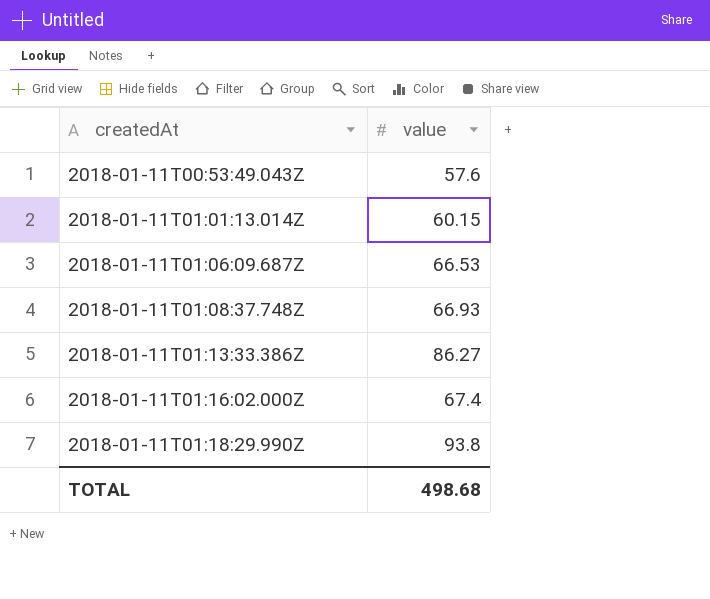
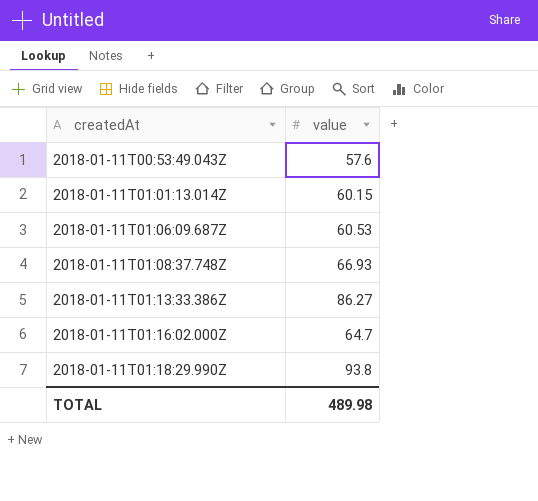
2018-01-11T01:06:09.687Z | value: 66.53 -> 60.53
2018-01-11T01:16:02.000Z | value: 67.4 -> 64.7
TOTAL | value: 498.68 -> 489.98

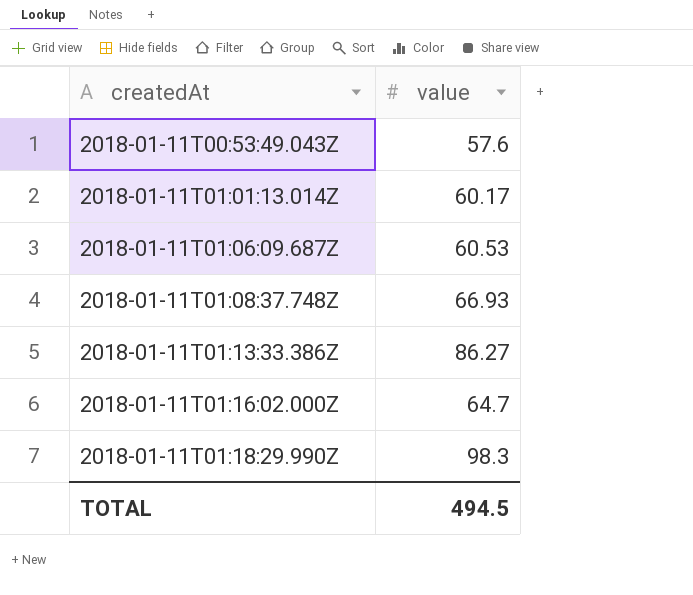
2018-01-11T01:01:13.014Z | value: 60.15 -> 60.17
2018-01-11T01:18:29.990Z | value: 93.8 -> 98.3
TOTAL | value: 489.98 -> 494.5

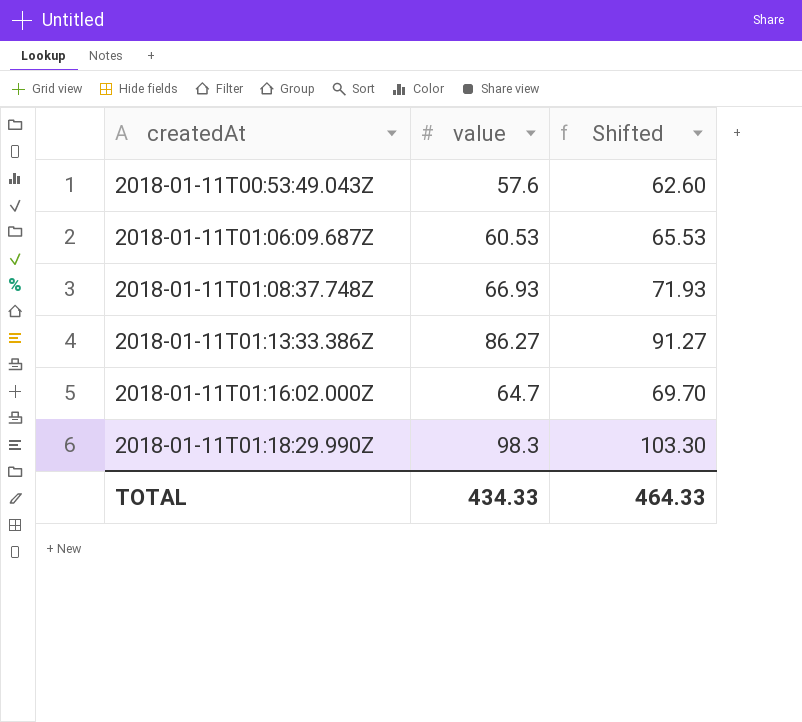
column Shifted | formula: none -> [value] + 5
row 2018-01-11T01:01:13.014Z: 60.17 -> none
TOTAL | value: 494.5 -> 434.33

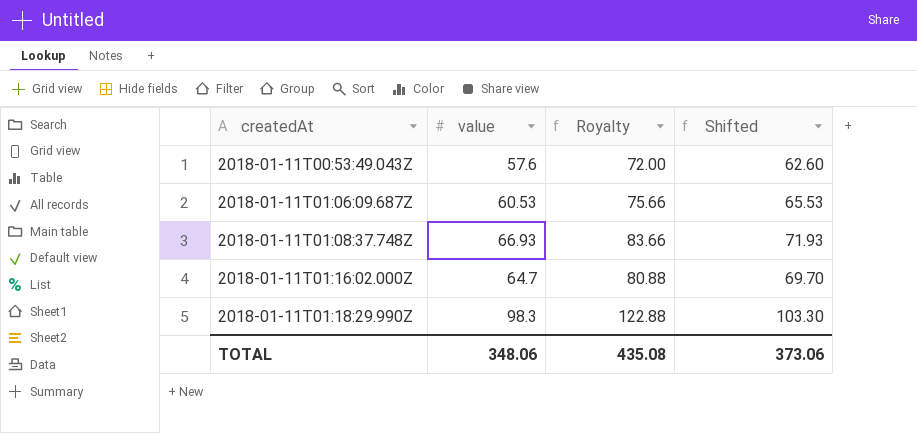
column Royalty | formula: none -> [value] * 1.25
row 2018-01-11T01:13:33.386Z: 86.27 | 91.27 -> none
TOTAL | value: 434.33 -> 348.06
TOTAL | Shifted: 464.33 -> 373.06

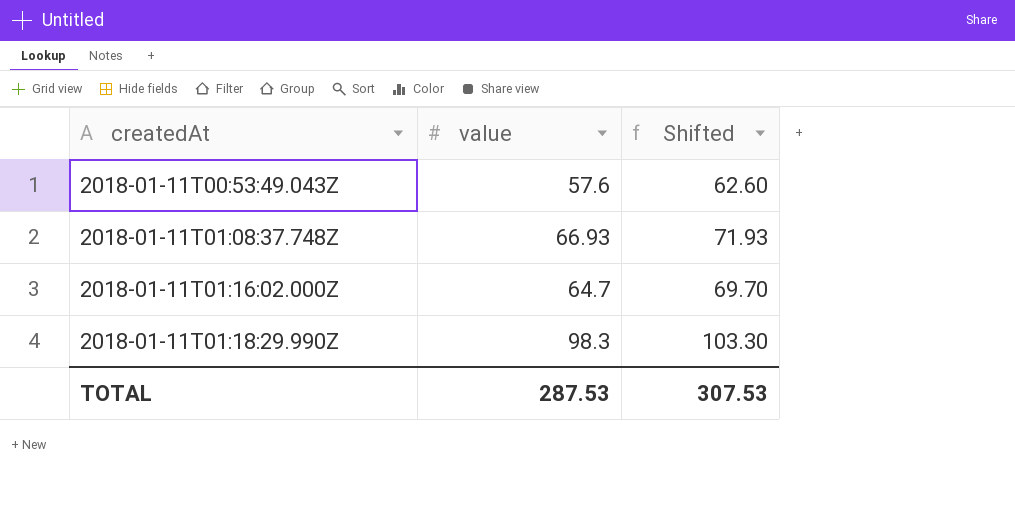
column Royalty | formula: [value] * 1.25 -> none
row 2018-01-11T01:06:09.687Z: 60.53 | 75.66 | 65.53 -> none
TOTAL | value: 348.06 -> 287.53
TOTAL | Shifted: 373.06 -> 307.53

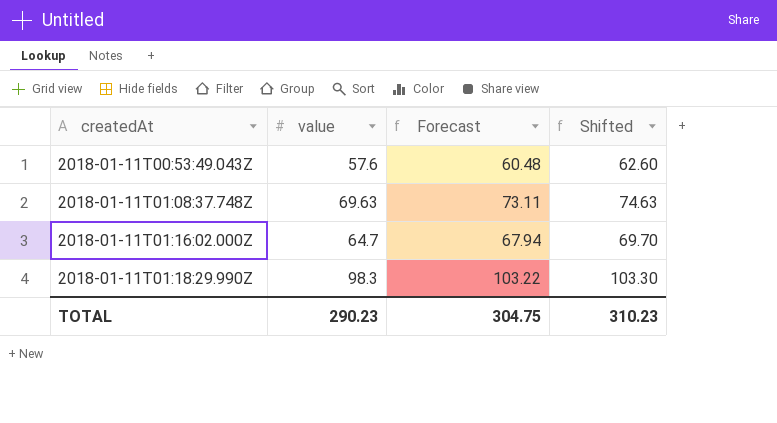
column Forecast | formula: none -> [value] * 1.05
2018-01-11T01:08:37.748Z | value: 66.93 -> 69.63
2018-01-11T01:08:37.748Z | Shifted: 71.93 -> 74.63
TOTAL | value: 287.53 -> 290.23
TOTAL | Shifted: 307.53 -> 310.23

